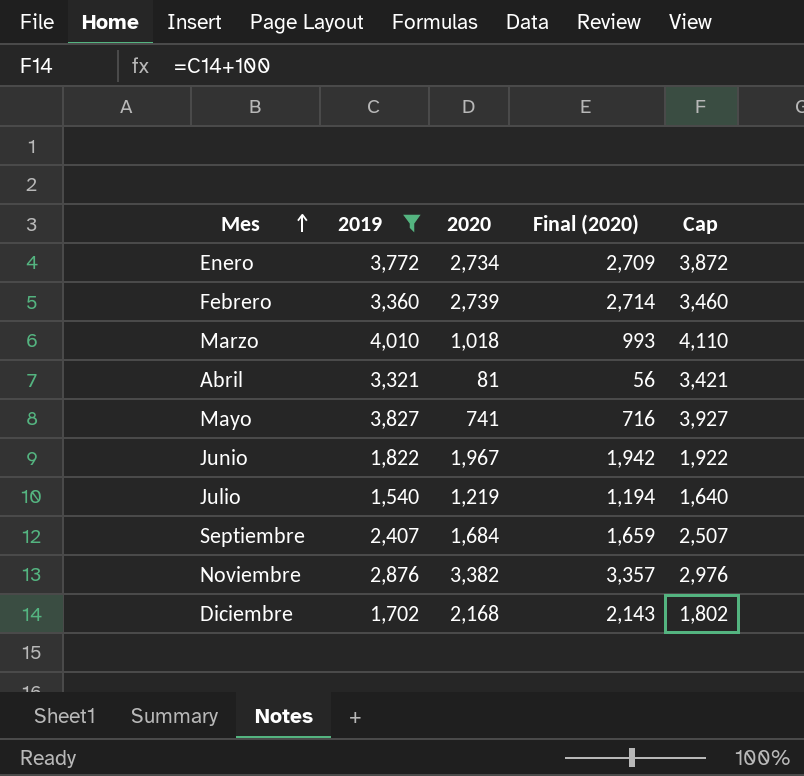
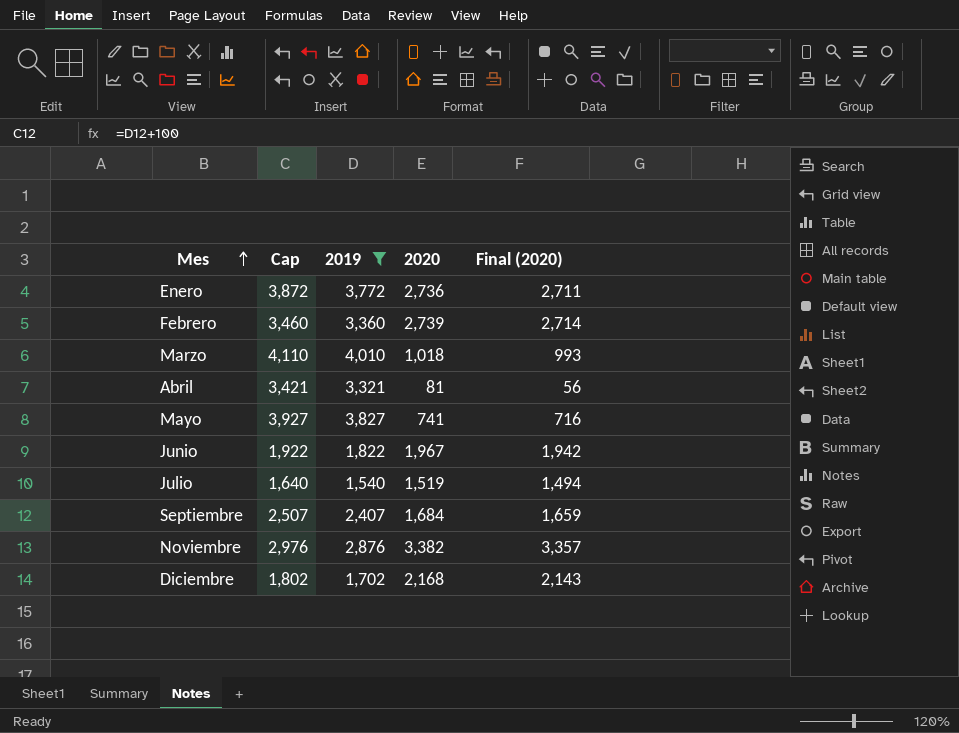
column Cap | position: 5 -> 2
Enero | 2020: 2,734 -> 2,736
Enero | Final (2020): 2,709 -> 2,711
Julio | 2020: 1,219 -> 1,519
Julio | Final (2020): 1,194 -> 1,494

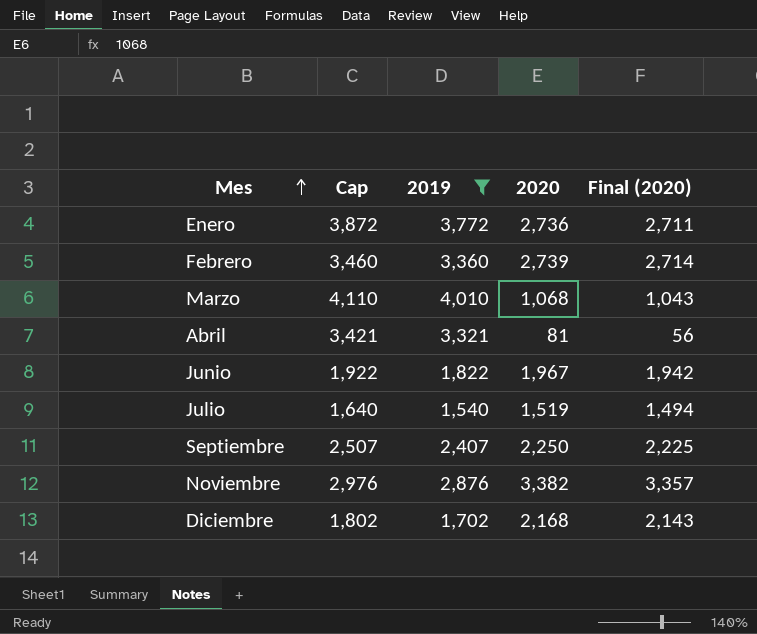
row Mayo: 3,927 | 3,827 | 741 | 716 -> none
Marzo | 2020: 1,018 -> 1,068
Marzo | Final (2020): 993 -> 1,043
Septiembre | 2020: 1,684 -> 2,250
Septiembre | Final (2020): 1,659 -> 2,225

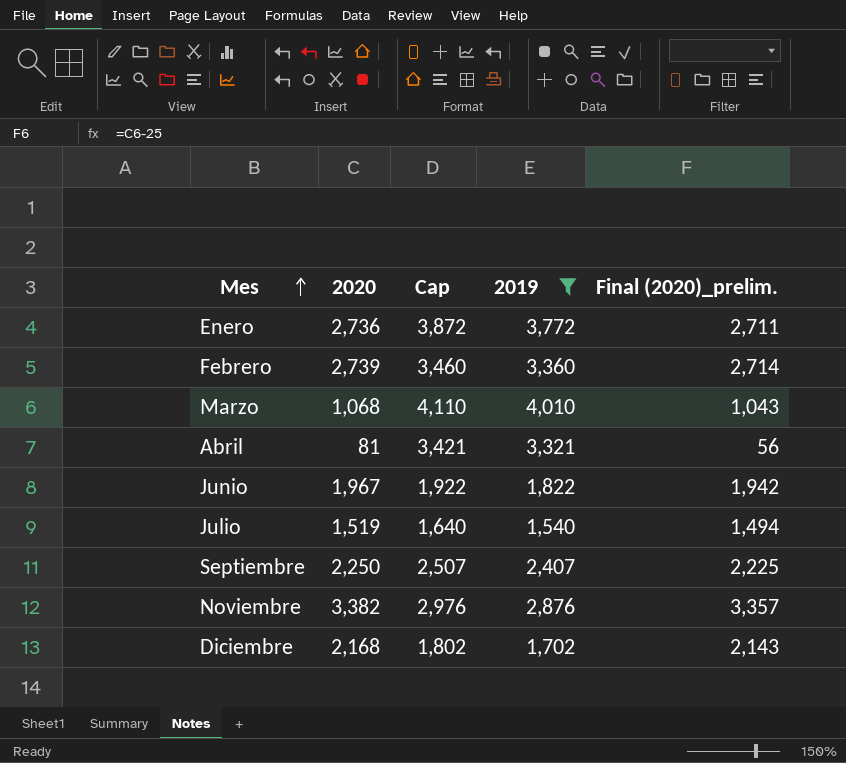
column 2020 | position: 4 -> 2
column name: Final (2020) -> Final (2020)_prelim.

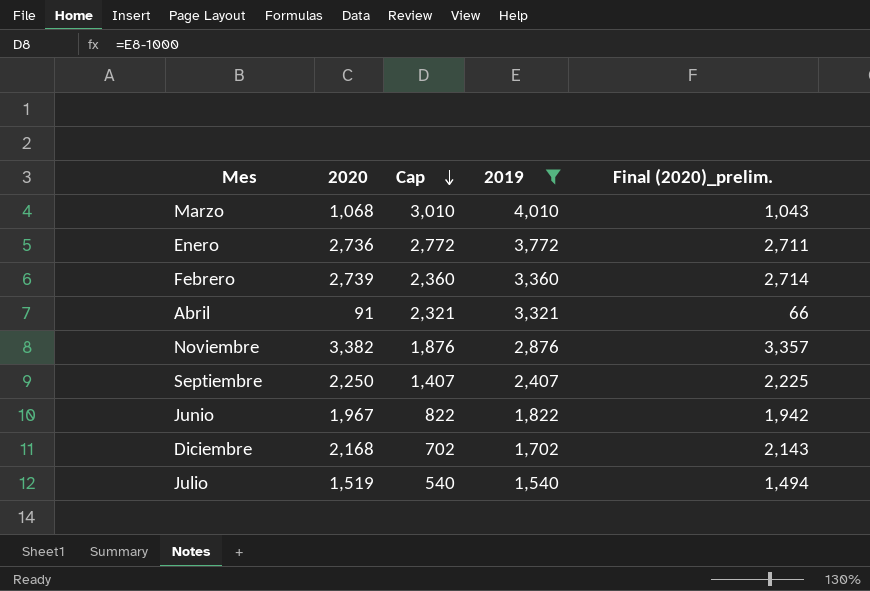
row order: Mes ascending -> Cap descending
column Cap | formula: [2019] + 100 -> [2019] - 1000
Abril | 2020: 81 -> 91
Abril | Final (2020)_prelim.: 56 -> 66

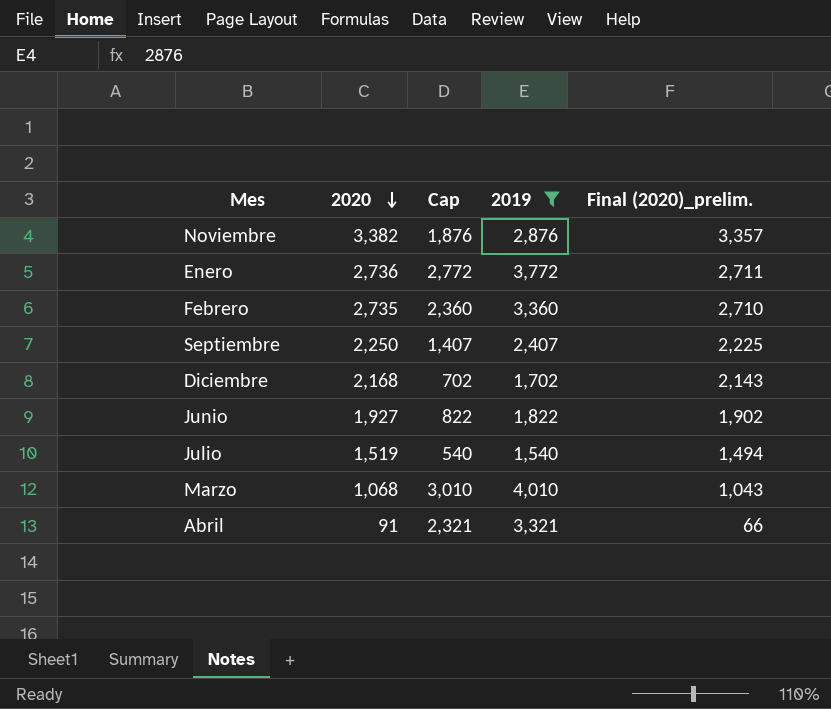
row order: Cap descending -> 2020 descending
Febrero | 2020: 2,739 -> 2,735
Febrero | Final (2020)_prelim.: 2,714 -> 2,710
Junio | 2020: 1,967 -> 1,927
Junio | Final (2020)_prelim.: 1,942 -> 1,902

